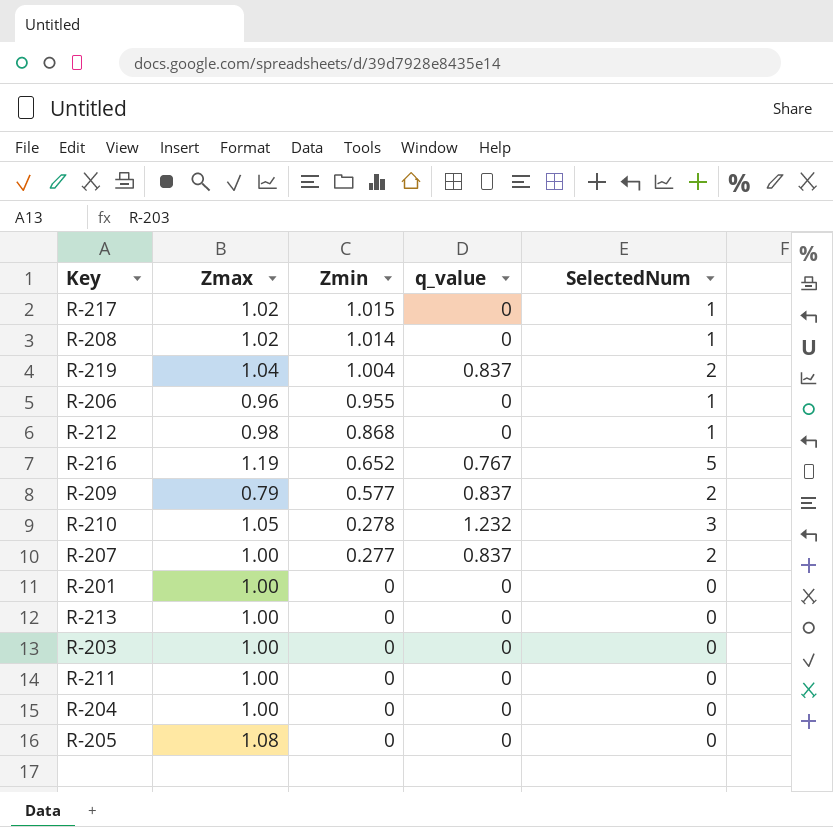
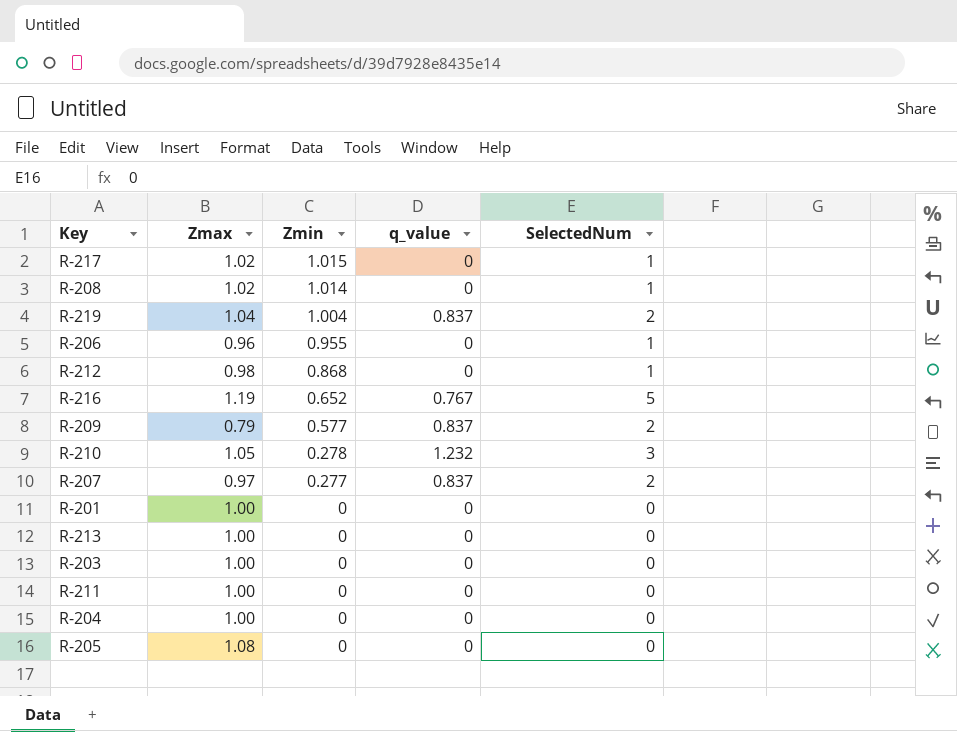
R-207 | Zmax: 1.00 -> 0.97

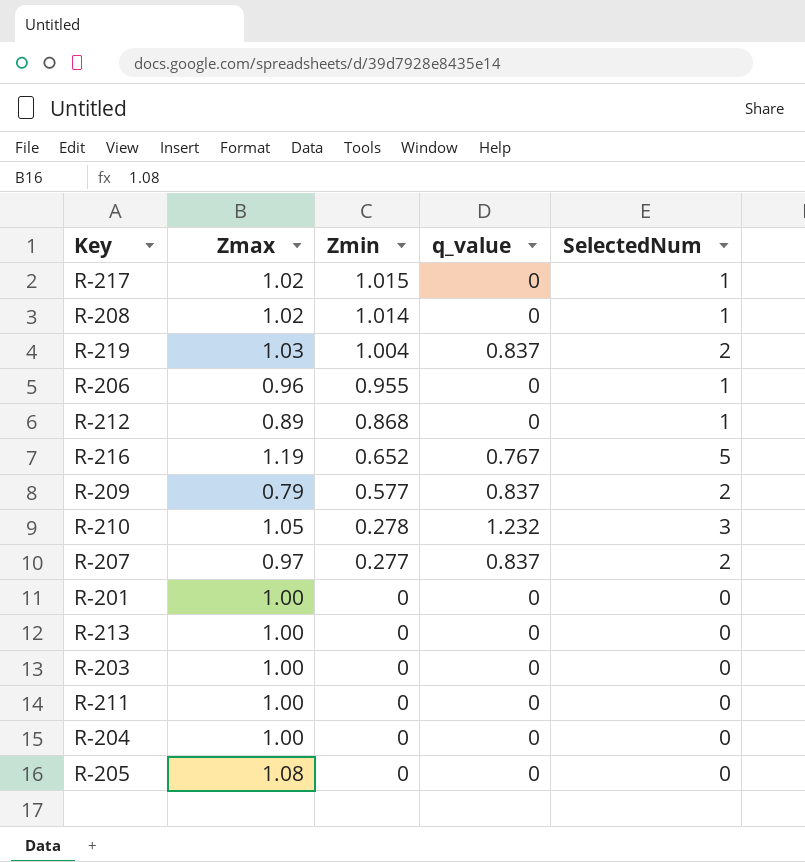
R-219 | Zmax: 1.04 -> 1.03
R-212 | Zmax: 0.98 -> 0.89

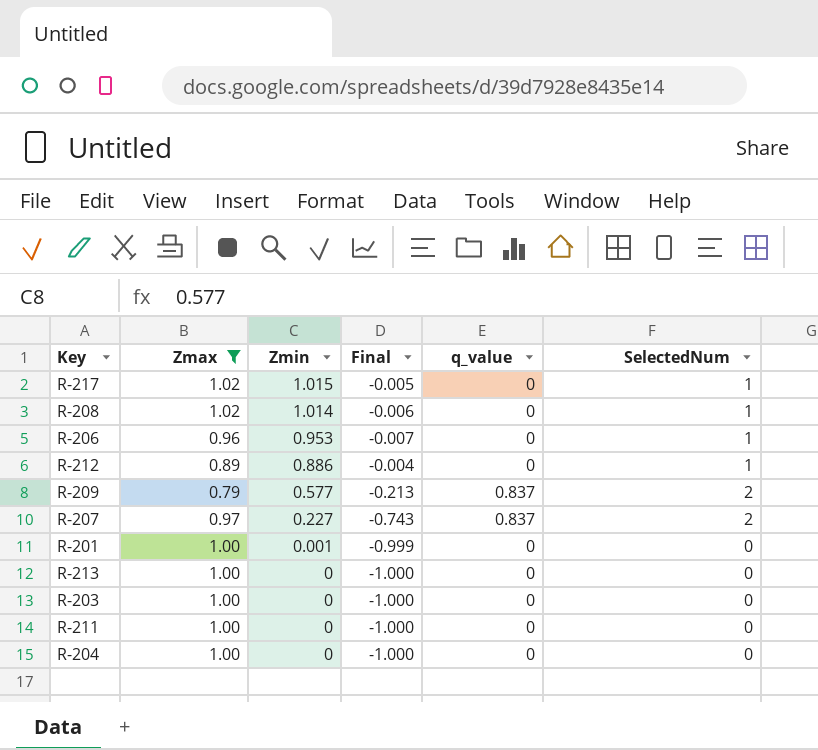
filter: none -> Zmax <= 1.02
column Final | formula: none -> [Zmin] - [Zmax]
R-206 | Zmin: 0.955 -> 0.953
R-212 | Zmin: 0.868 -> 0.886
R-207 | Zmin: 0.277 -> 0.227
R-201 | Zmin: 0 -> 0.001

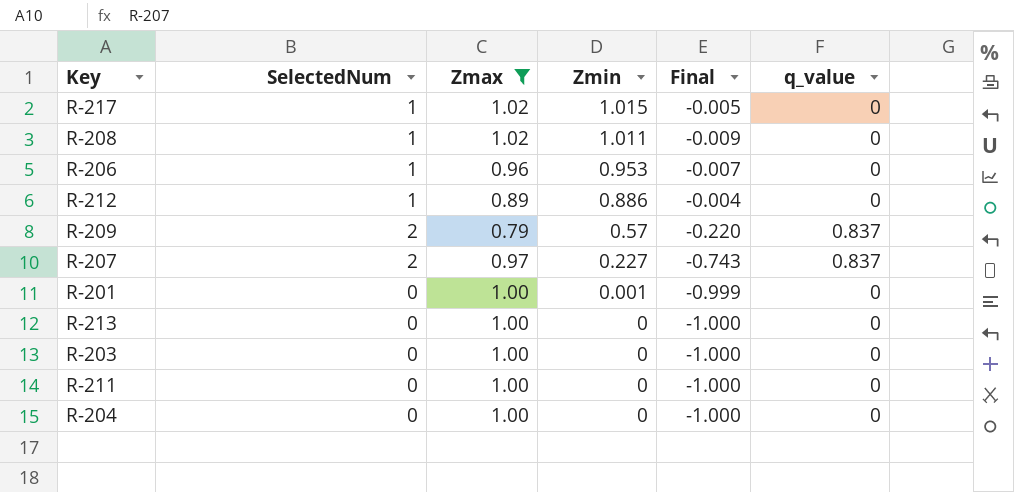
column SelectedNum | position: 6 -> 2
R-208 | Zmin: 1.014 -> 1.011
R-208 | Final: -0.006 -> -0.009
R-209 | Zmin: 0.577 -> 0.57
R-209 | Final: -0.213 -> -0.220

